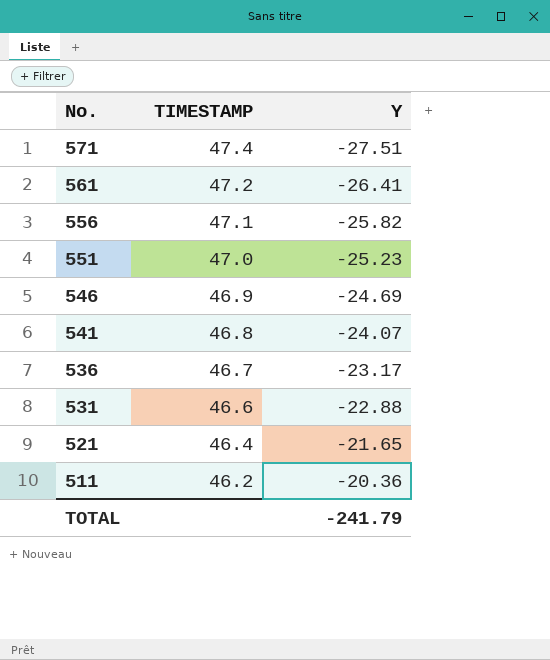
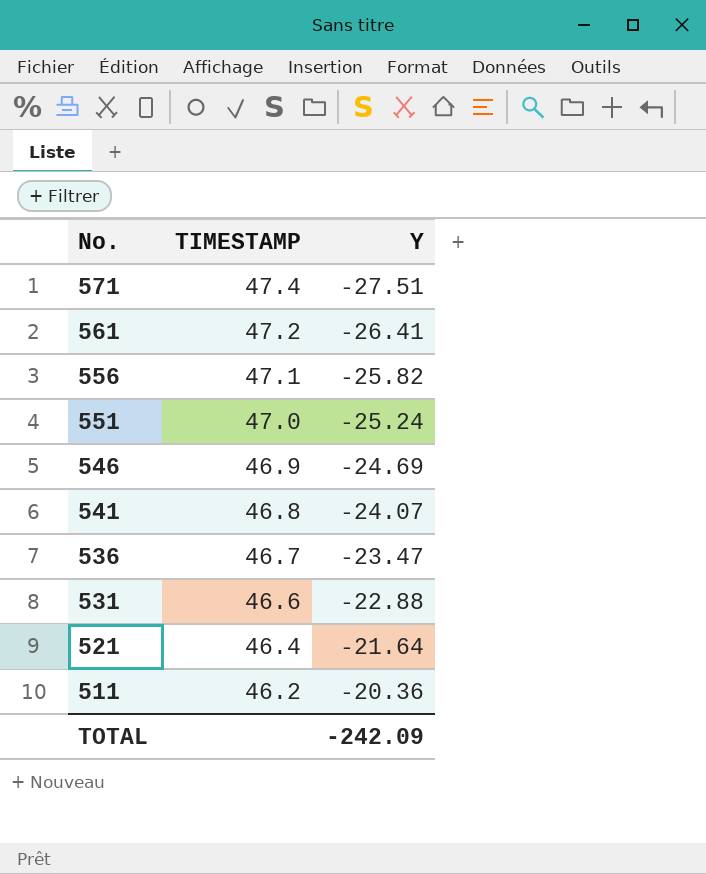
551 | Y: -25.23 -> -25.24
536 | Y: -23.17 -> -23.47
521 | Y: -21.65 -> -21.64
TOTAL | Y: -241.79 -> -242.09

